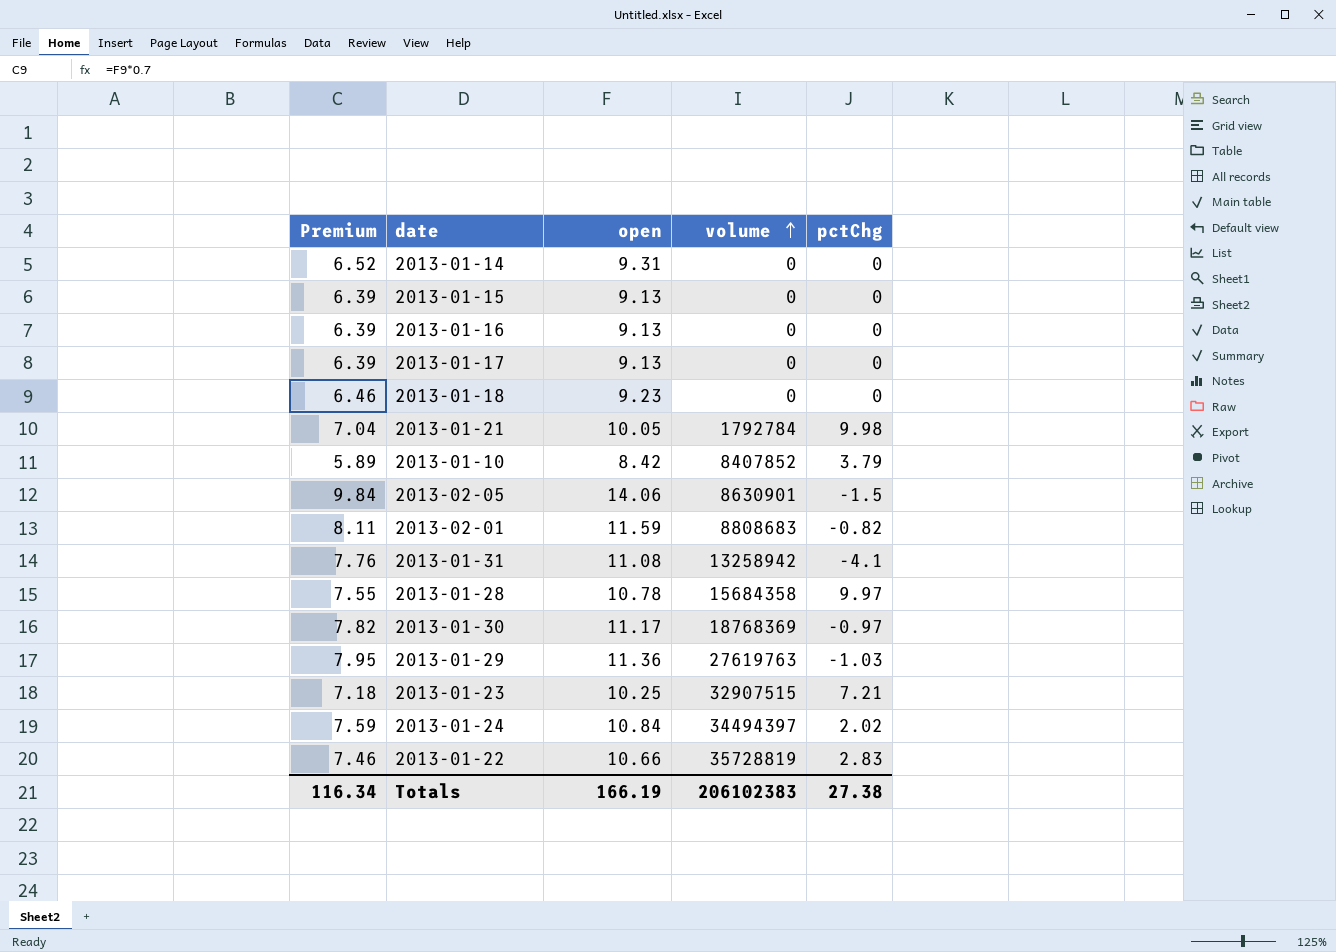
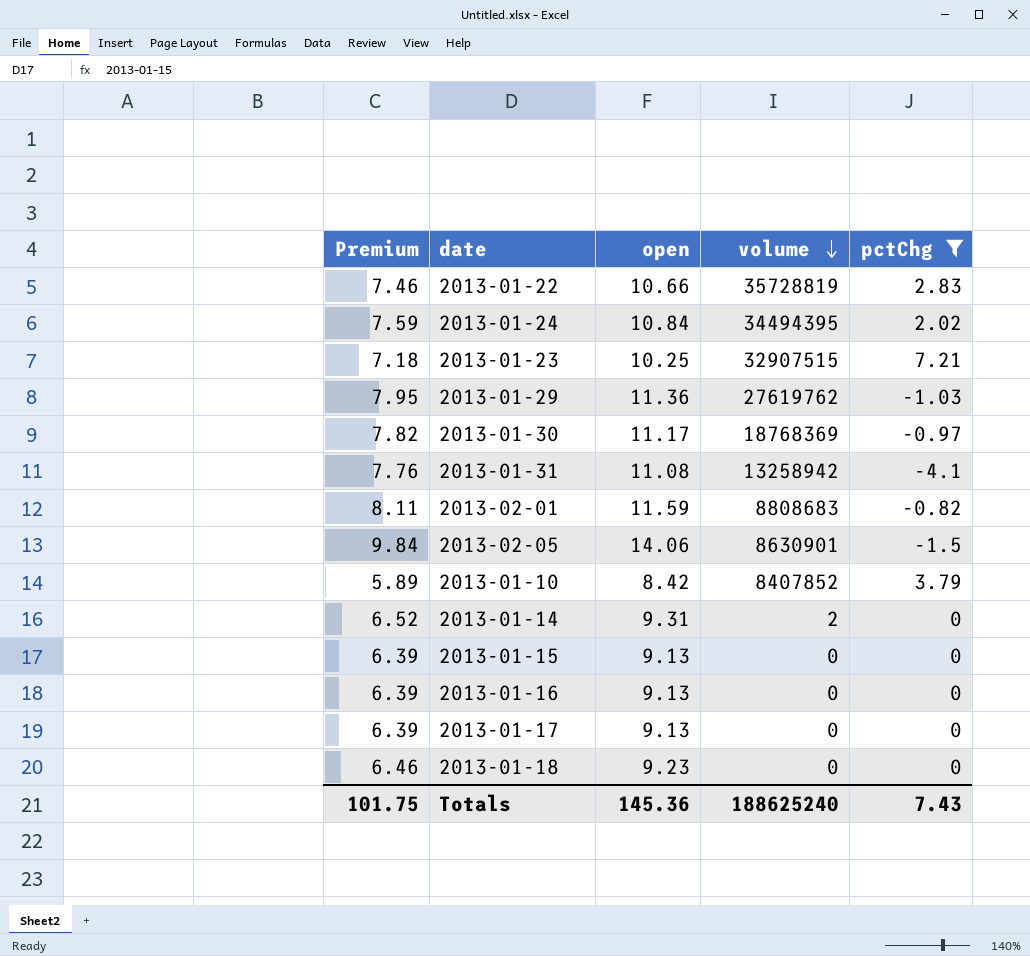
filter: none -> pctChg <= 7.21
row order: volume ascending -> volume descending
2013-01-24 | volume: 34494397 -> 34494395
2013-01-29 | volume: 27619763 -> 27619762
2013-01-14 | volume: 0 -> 2
Totals | Premium: 116.34 -> 101.75
Totals | open: 166.19 -> 145.36
Totals | volume: 206102383 -> 188625240
Totals | pctChg: 27.38 -> 7.43

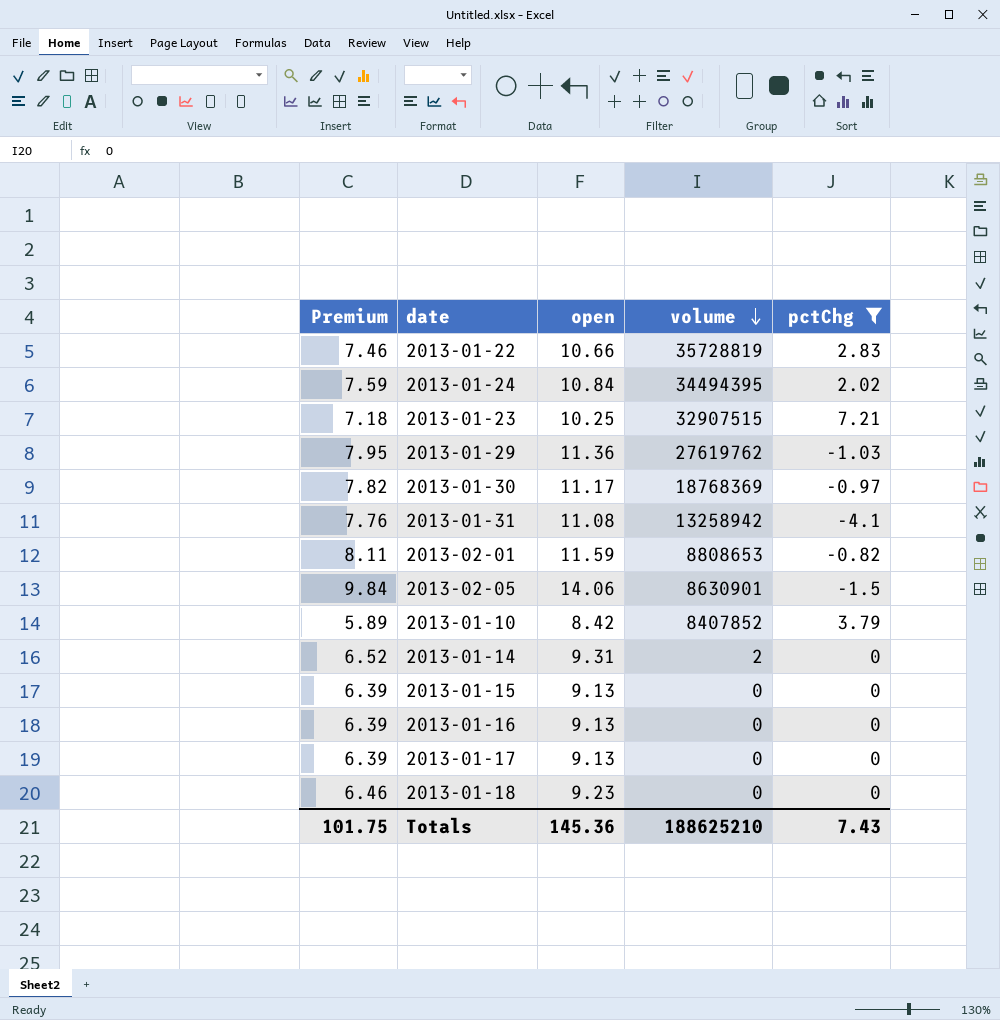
2013-02-01 | volume: 8808683 -> 8808653
Totals | volume: 188625240 -> 188625210

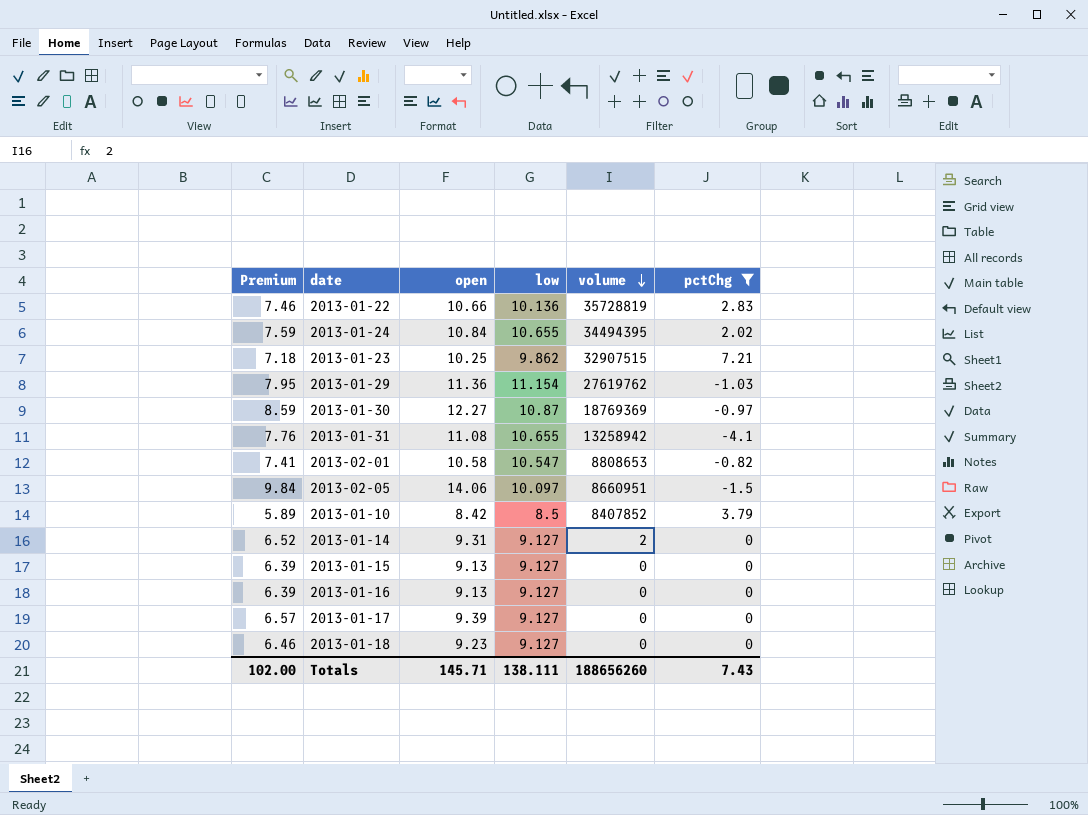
column low | position: none -> 4
2013-01-30 | Premium: 7.82 -> 8.59
2013-01-30 | open: 11.17 -> 12.27
2013-01-30 | volume: 18768369 -> 18769369
2013-02-01 | Premium: 8.11 -> 7.41
2013-02-01 | open: 11.59 -> 10.58
2013-02-05 | volume: 8630901 -> 8660951
2013-01-17 | Premium: 6.39 -> 6.57
2013-01-17 | open: 9.13 -> 9.39
Totals | Premium: 101.75 -> 102.00
Totals | open: 145.36 -> 145.71
Totals | volume: 188625210 -> 188656260

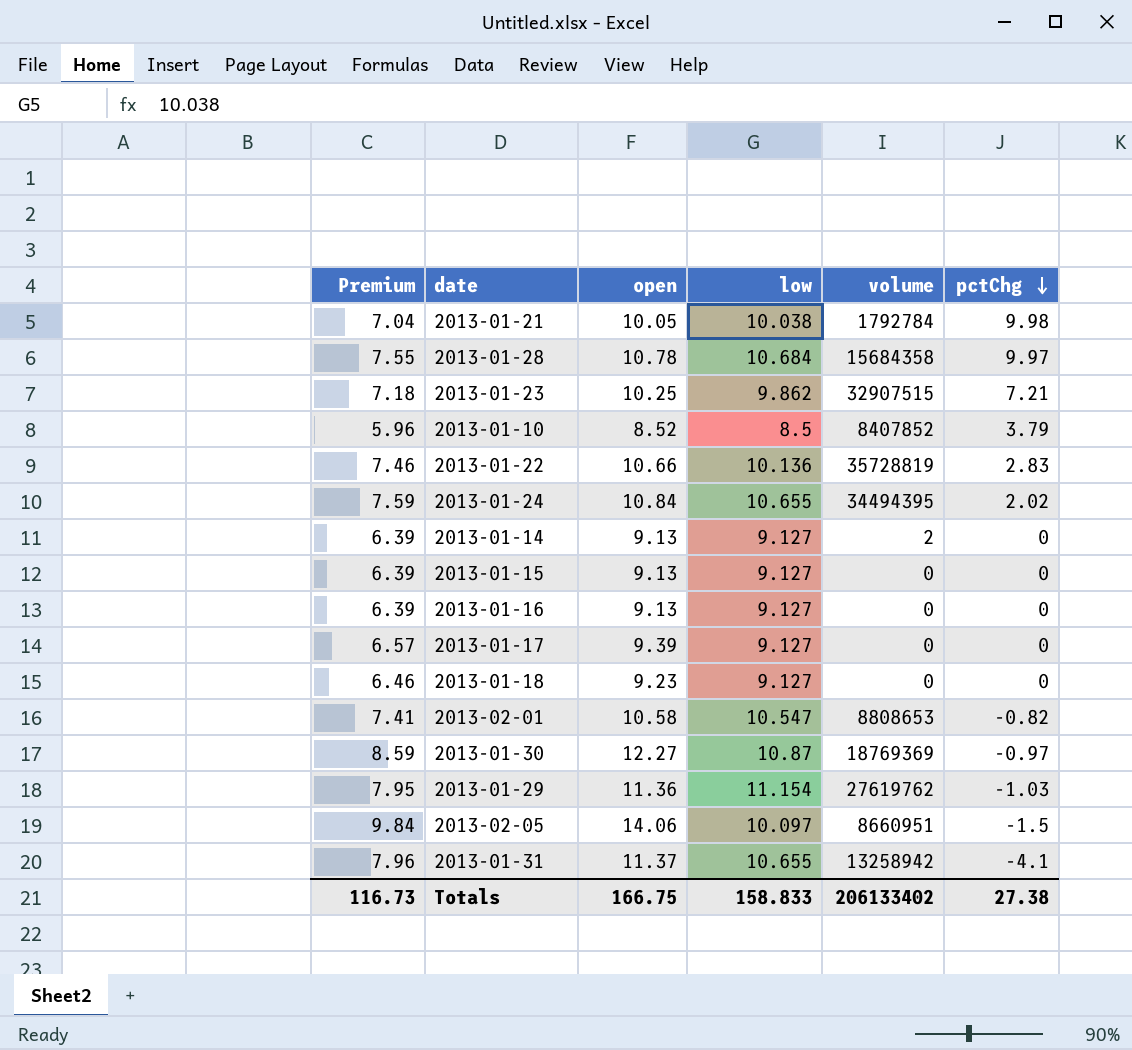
filter: pctChg <= 7.21 -> none
row order: volume descending -> pctChg descending
2013-01-10 | Premium: 5.89 -> 5.96
2013-01-10 | open: 8.42 -> 8.52
2013-01-14 | Premium: 6.52 -> 6.39
2013-01-14 | open: 9.31 -> 9.13
2013-01-31 | Premium: 7.76 -> 7.96
2013-01-31 | open: 11.08 -> 11.37
Totals | Premium: 102.00 -> 116.73
Totals | open: 145.71 -> 166.75
Totals | low: 138.111 -> 158.833
Totals | volume: 188656260 -> 206133402
Totals | pctChg: 7.43 -> 27.38

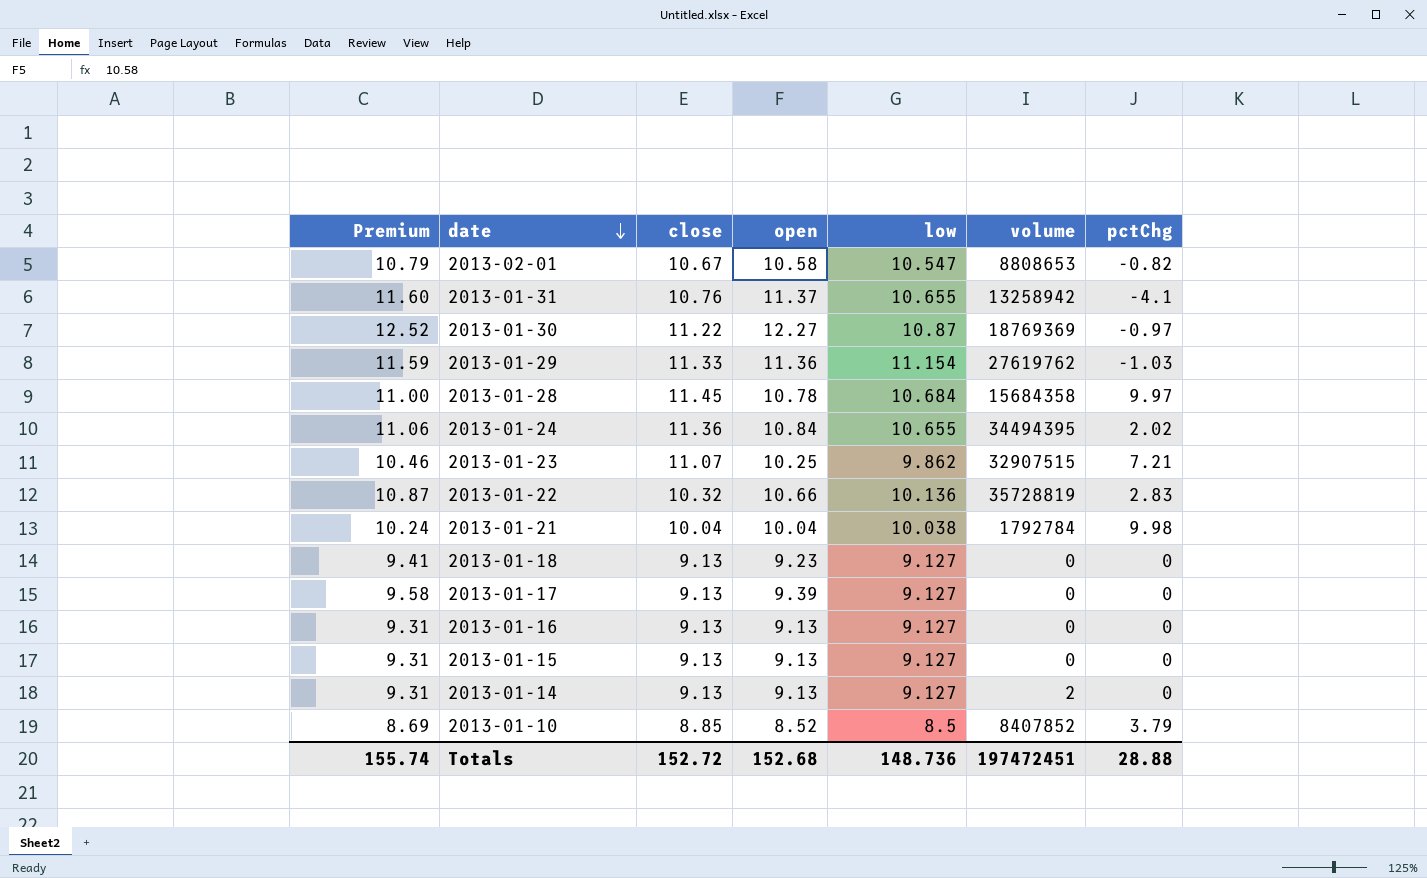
row order: pctChg descending -> date descending
column Premium | formula: [open] * 0.7 -> [open] * 1.02
column close | position: none -> 3
row 2013-02-05: 9.84 | 14.06 | 10.097 | 8660951 | -1.5 -> none
2013-01-21 | open: 10.05 -> 10.04
Totals | Premium: 116.73 -> 155.74
Totals | open: 166.75 -> 152.68
Totals | low: 158.833 -> 148.736
Totals | volume: 206133402 -> 197472451
Totals | pctChg: 27.38 -> 28.88

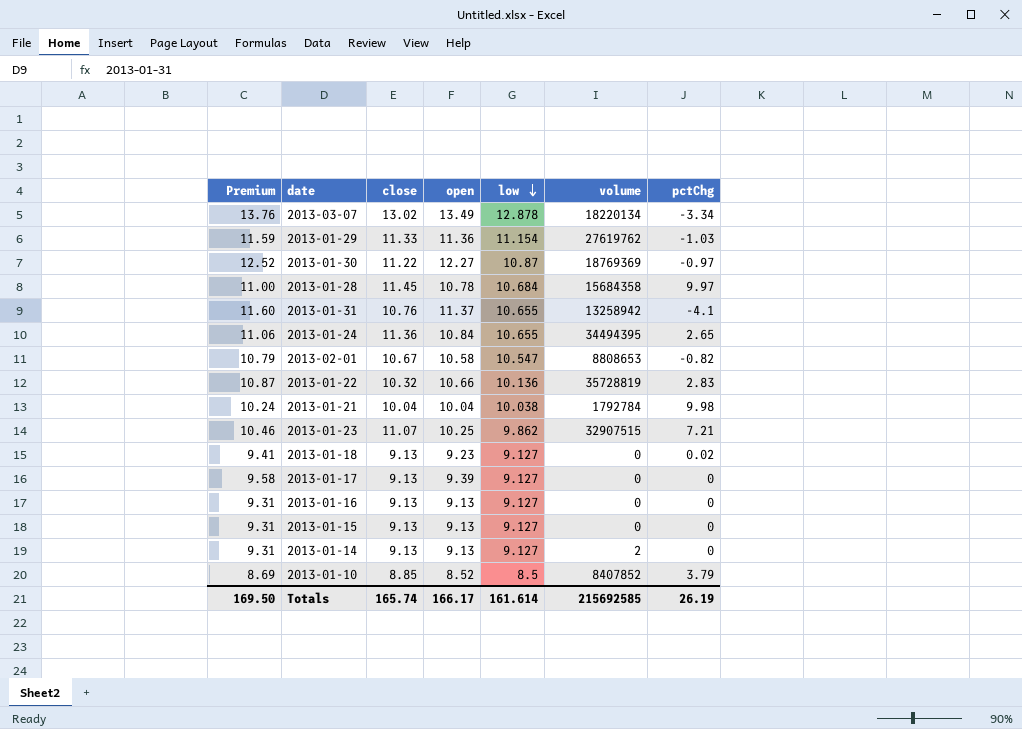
row order: date descending -> low descending
row 2013-03-07: none -> 13.76 | 13.02 | 13.49 | 12.878 | 18220134 | -3.34
2013-01-24 | pctChg: 2.02 -> 2.65
2013-01-18 | pctChg: 0 -> 0.02
Totals | Premium: 155.74 -> 169.50
Totals | close: 152.72 -> 165.74
Totals | open: 152.68 -> 166.17
Totals | low: 148.736 -> 161.614
Totals | volume: 197472451 -> 215692585
Totals | pctChg: 28.88 -> 26.19

